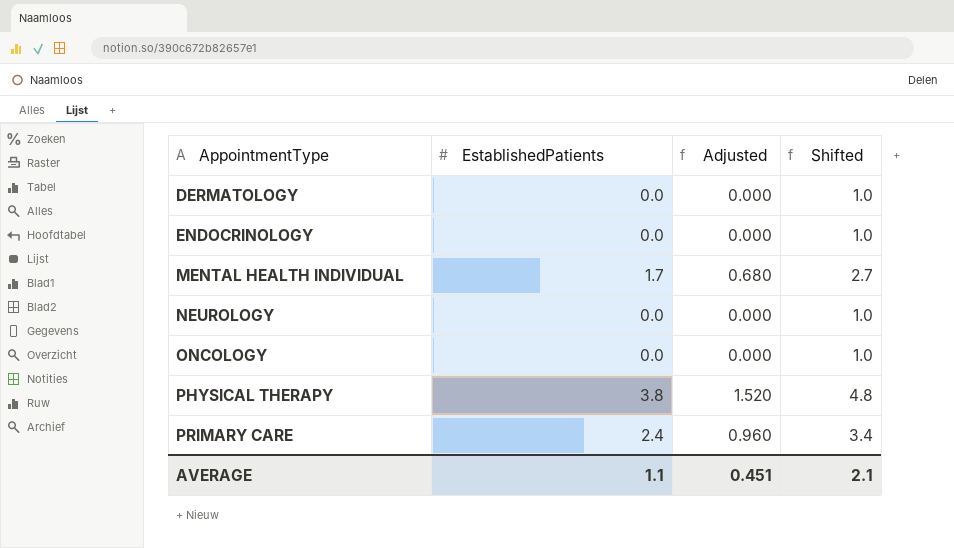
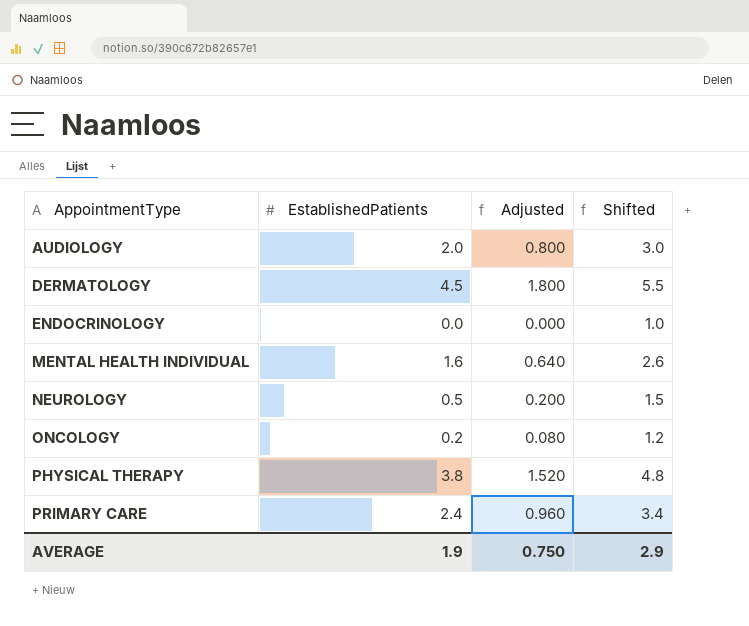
row AUDIOLOGY: none -> 2.0 | 0.800 | 3.0
DERMATOLOGY | EstablishedPatients: 0.0 -> 4.5
DERMATOLOGY | Adjusted: 0.000 -> 1.800
DERMATOLOGY | Shifted: 1.0 -> 5.5
MENTAL HEALTH INDIVIDUAL | EstablishedPatients: 1.7 -> 1.6
MENTAL HEALTH INDIVIDUAL | Adjusted: 0.680 -> 0.640
MENTAL HEALTH INDIVIDUAL | Shifted: 2.7 -> 2.6
NEUROLOGY | EstablishedPatients: 0.0 -> 0.5
NEUROLOGY | Adjusted: 0.000 -> 0.200
NEUROLOGY | Shifted: 1.0 -> 1.5
ONCOLOGY | EstablishedPatients: 0.0 -> 0.2
ONCOLOGY | Adjusted: 0.000 -> 0.080
ONCOLOGY | Shifted: 1.0 -> 1.2
AVERAGE | EstablishedPatients: 1.1 -> 1.9
AVERAGE | Adjusted: 0.451 -> 0.750
AVERAGE | Shifted: 2.1 -> 2.9

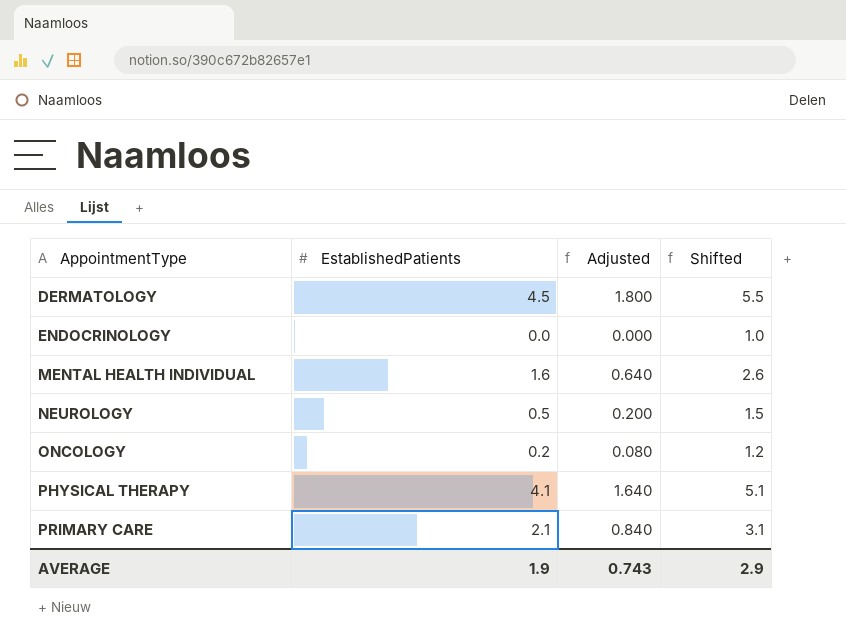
row AUDIOLOGY: 2.0 | 0.800 | 3.0 -> none
PHYSICAL THERAPY | EstablishedPatients: 3.8 -> 4.1
PHYSICAL THERAPY | Adjusted: 1.520 -> 1.640
PHYSICAL THERAPY | Shifted: 4.8 -> 5.1
PRIMARY CARE | EstablishedPatients: 2.4 -> 2.1
PRIMARY CARE | Adjusted: 0.960 -> 0.840
PRIMARY CARE | Shifted: 3.4 -> 3.1
AVERAGE | Adjusted: 0.750 -> 0.743

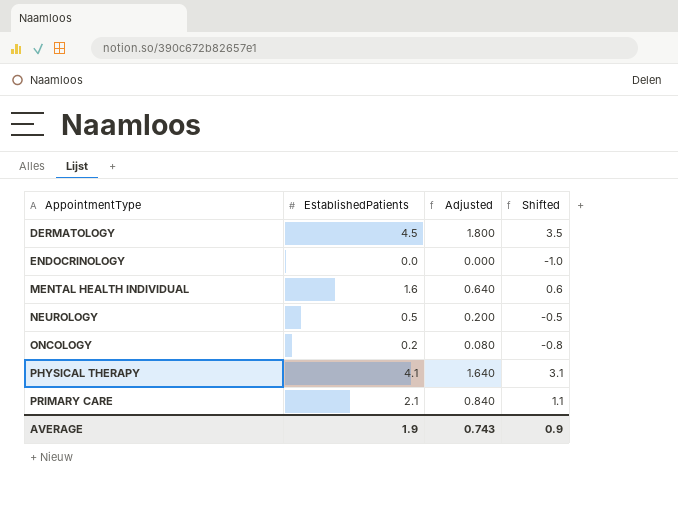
column Shifted | formula: [EstablishedPatients] + 1 -> [EstablishedPatients] - 1
AVERAGE | Shifted: 2.9 -> 0.9

